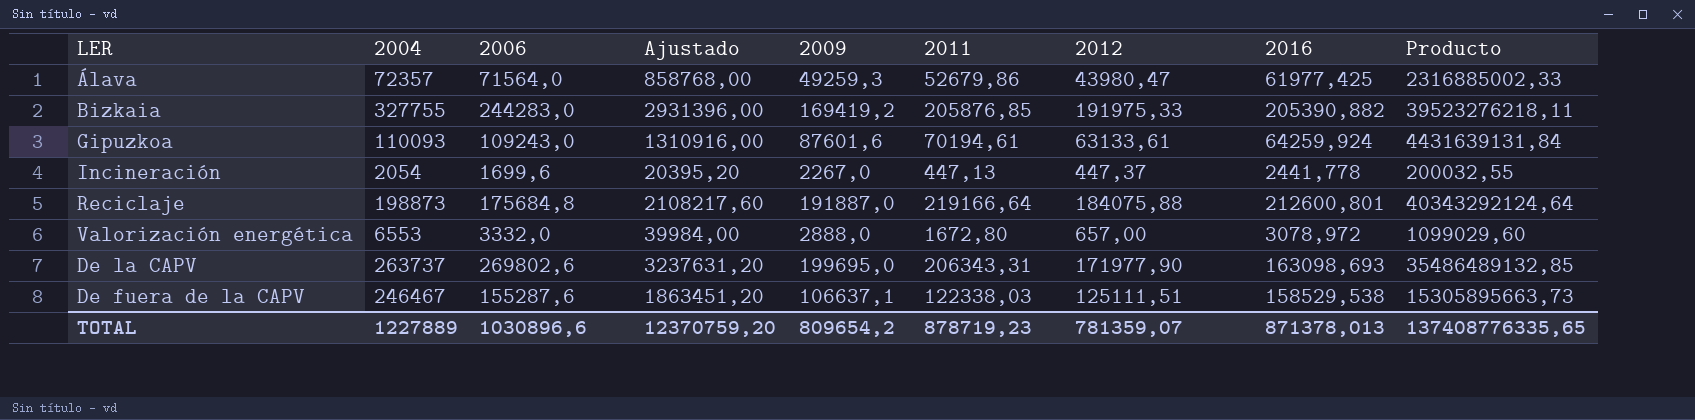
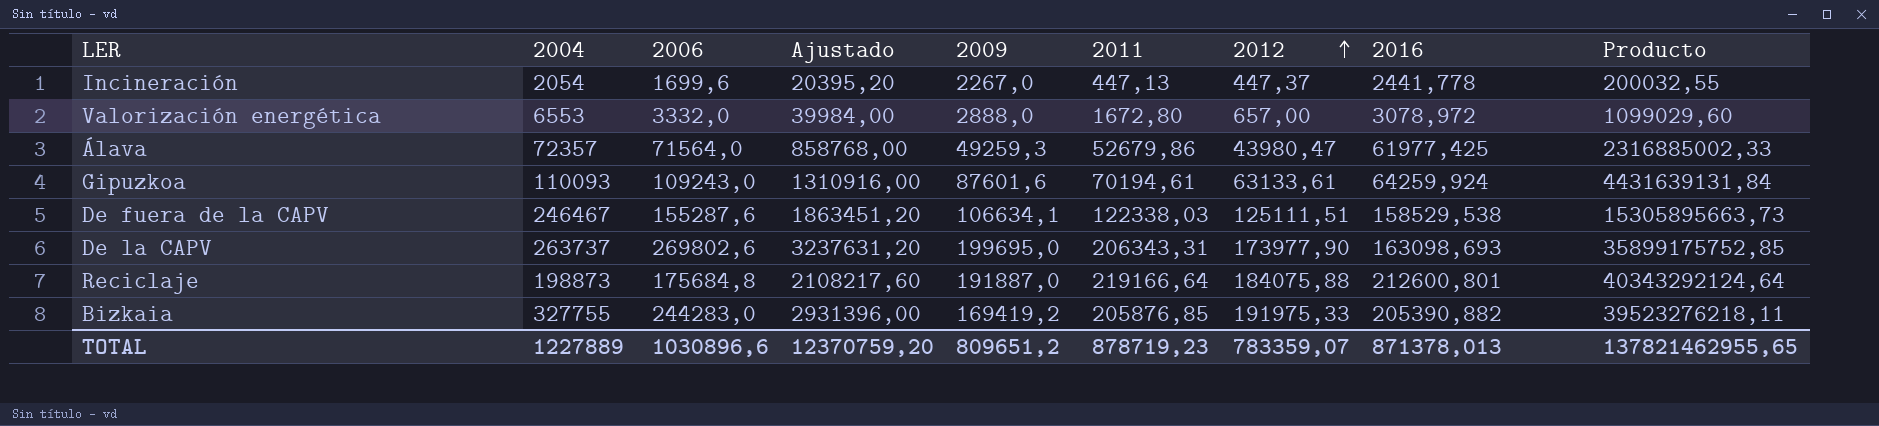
row order: none -> 2012 ascending
De fuera de la CAPV | 2009: 106637,1 -> 106634,1
De la CAPV | 2012: 171977,90 -> 173977,90
De la CAPV | Producto: 35486489132,85 -> 35899175752,85
TOTAL | 2009: 809654,2 -> 809651,2
TOTAL | 2012: 781359,07 -> 783359,07
TOTAL | Producto: 137408776335,65 -> 137821462955,65

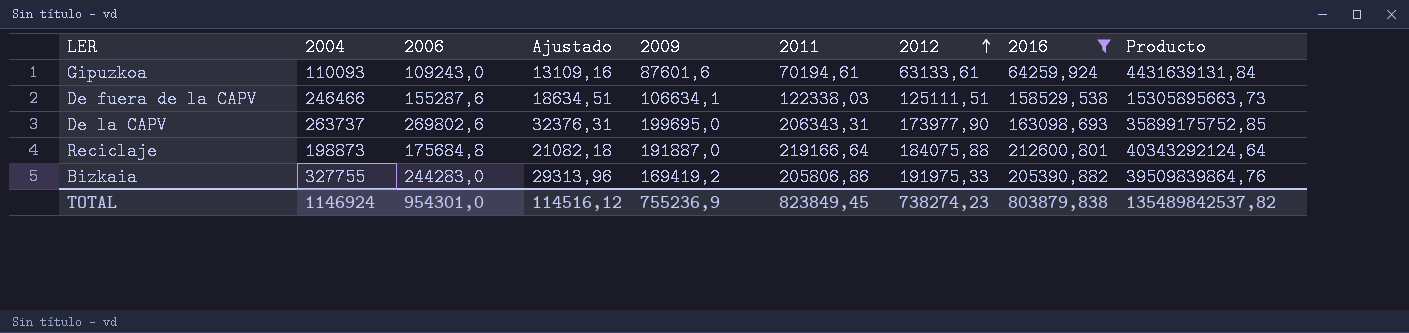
filter: none -> 2016 >= 64259,924
column Ajustado | formula: [2006] * 12 -> [2006] * 0,12
De fuera de la CAPV | 2004: 246467 -> 246466
Bizkaia | 2011: 205876,85 -> 205806,86
Bizkaia | Producto: 39523276218,11 -> 39509839864,76
TOTAL | 2004: 1227889 -> 1146924
TOTAL | 2006: 1030896,6 -> 954301,0
TOTAL | Ajustado: 12370759,20 -> 114516,12
TOTAL | 2009: 809651,2 -> 755236,9
TOTAL | 2011: 878719,23 -> 823849,45
TOTAL | 2012: 783359,07 -> 738274,23
TOTAL | 2016: 871378,013 -> 803879,838
TOTAL | Producto: 137821462955,65 -> 135489842537,82

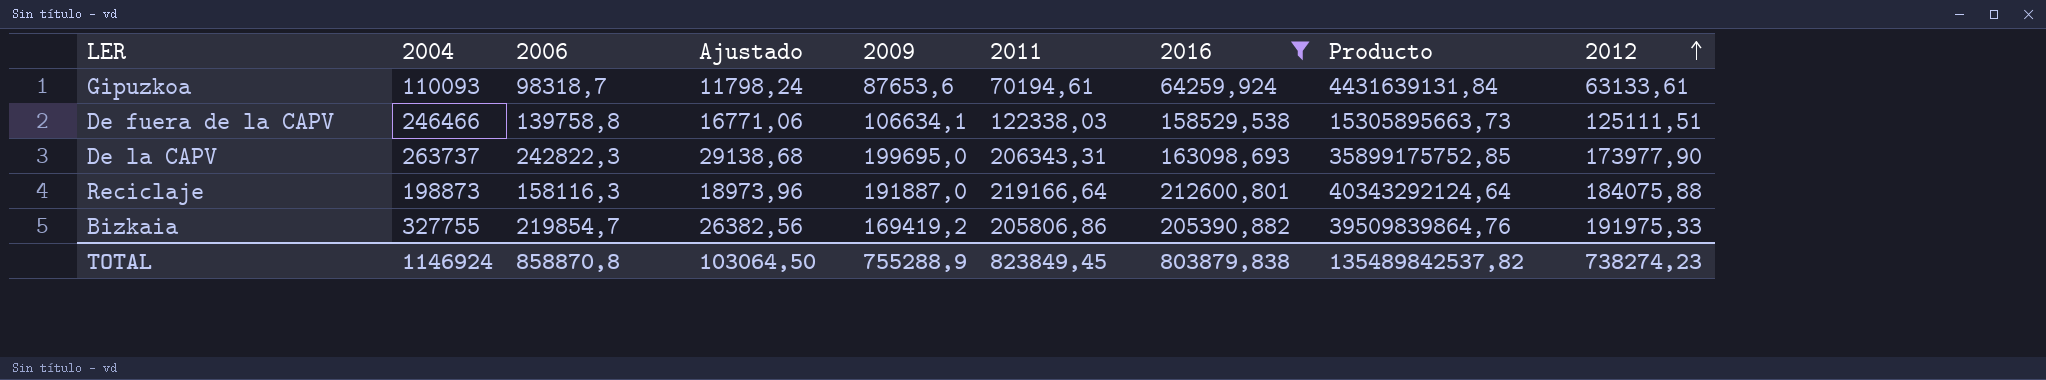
column 2012 | position: 7 -> 9
Gipuzkoa | 2006: 109243,0 -> 98318,7
Gipuzkoa | Ajustado: 13109,16 -> 11798,24
Gipuzkoa | 2009: 87601,6 -> 87653,6
De fuera de la CAPV | 2006: 155287,6 -> 139758,8
De fuera de la CAPV | Ajustado: 18634,51 -> 16771,06
De la CAPV | 2006: 269802,6 -> 242822,3
De la CAPV | Ajustado: 32376,31 -> 29138,68
Reciclaje | 2006: 175684,8 -> 158116,3
Reciclaje | Ajustado: 21082,18 -> 18973,96
Bizkaia | 2006: 244283,0 -> 219854,7
Bizkaia | Ajustado: 29313,96 -> 26382,56
TOTAL | 2006: 954301,0 -> 858870,8
TOTAL | Ajustado: 114516,12 -> 103064,50
TOTAL | 2009: 755236,9 -> 755288,9

